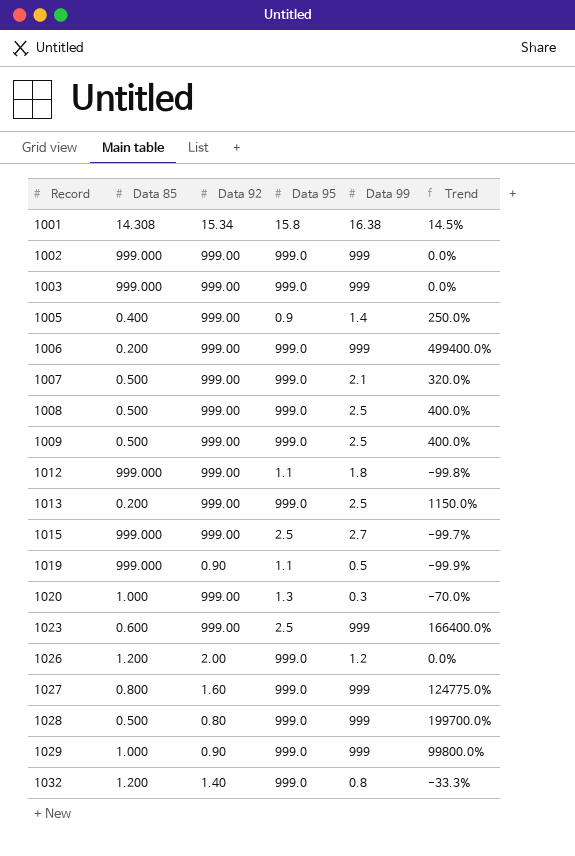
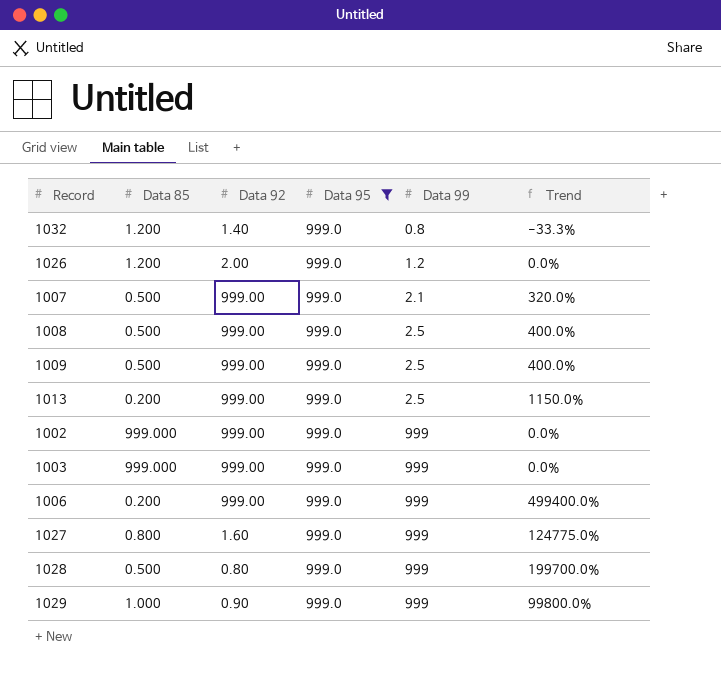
filter: none -> Data 95 = 999.0
row order: Record ascending -> Data 99 ascending

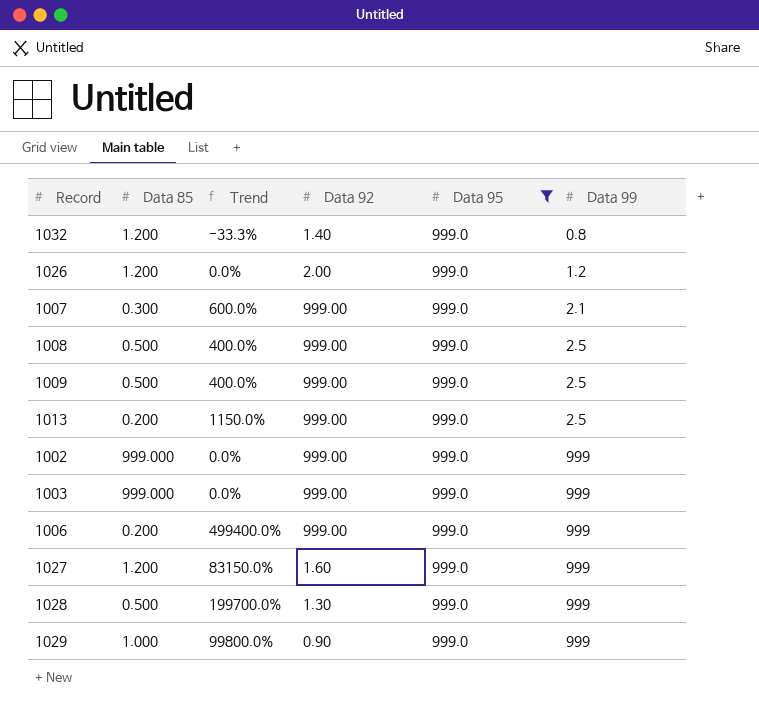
column Trend | position: 6 -> 3
1007 | Data 85: 0.500 -> 0.300
1007 | Trend: 320.0% -> 600.0%
1027 | Data 85: 0.800 -> 1.200
1027 | Trend: 124775.0% -> 83150.0%
1028 | Data 92: 0.80 -> 1.30

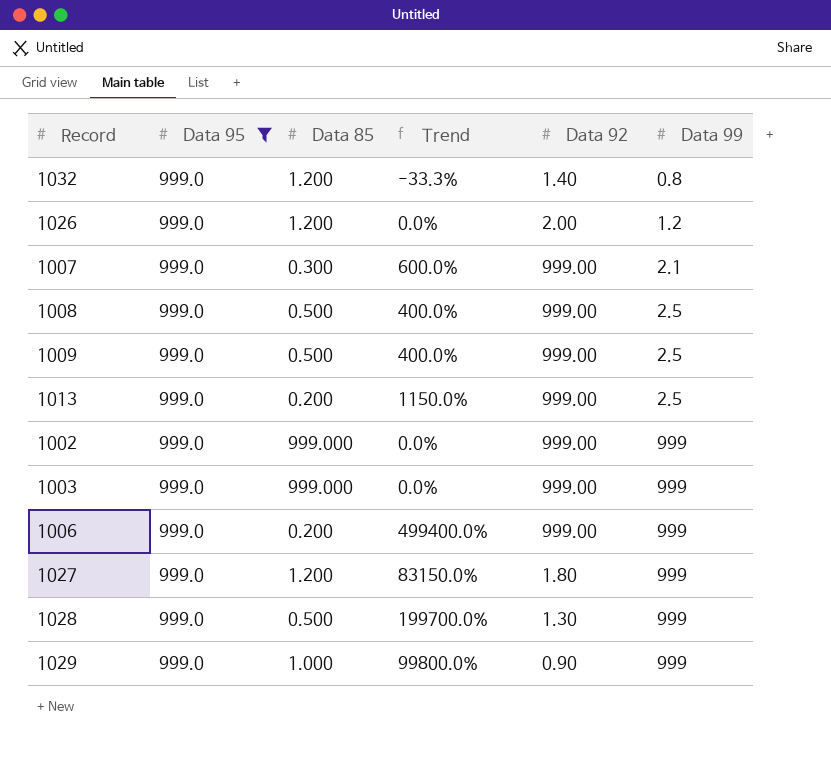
column Data 95 | position: 5 -> 2
1027 | Data 92: 1.60 -> 1.80

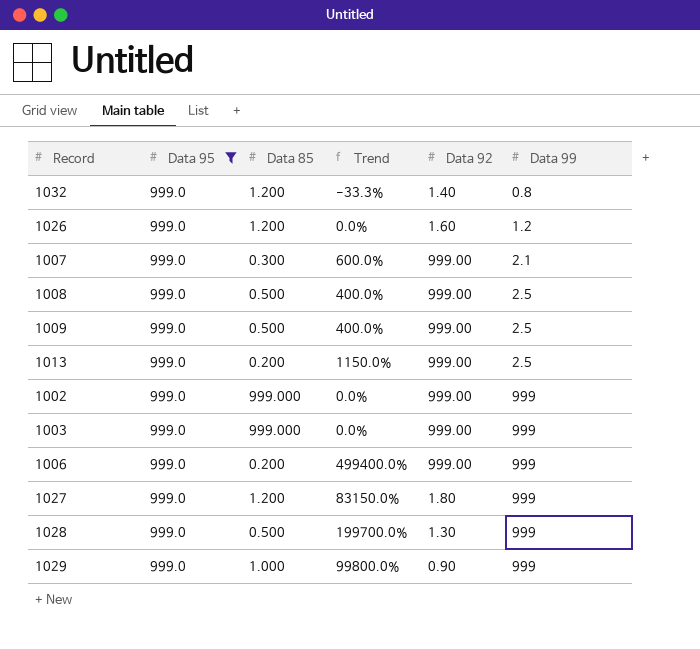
1026 | Data 92: 2.00 -> 1.60

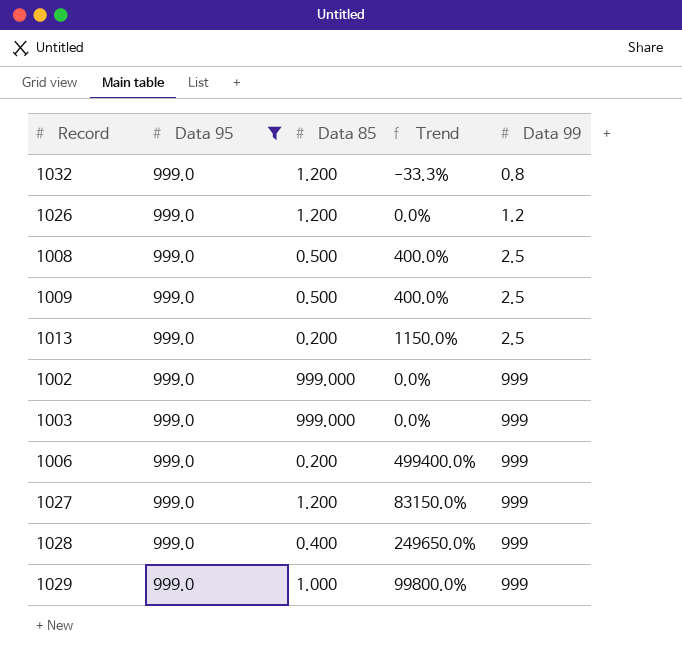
column Data 92 | position: 5 -> none
row 1007: 999.0 | 0.300 | 600.0% | 999.00 | 2.1 -> none
1028 | Data 85: 0.500 -> 0.400
1028 | Trend: 199700.0% -> 249650.0%

